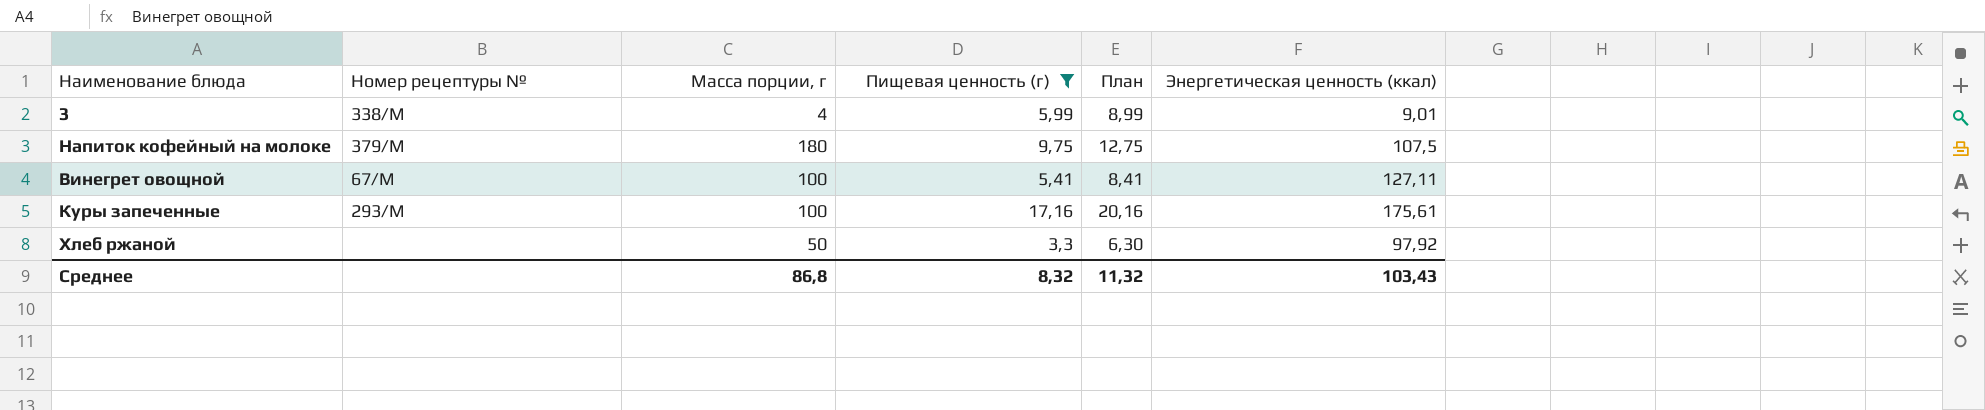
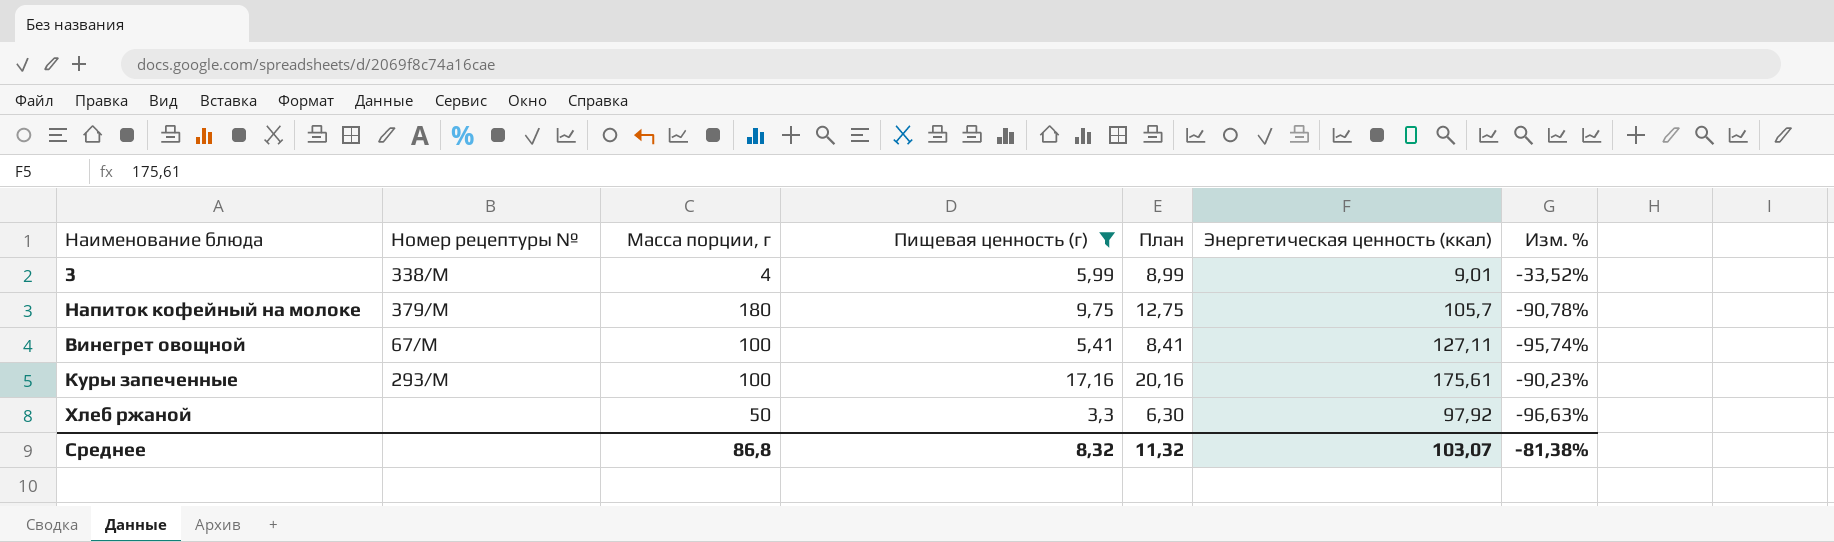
column Изм. % | formula: none -> ([Пищевая ценность (г)] - [Энергетическая ценность (ккал)]) / [Энергетическая ценность (ккал)]
Напиток кофейный на молоке | Энергетическая ценность (ккал): 107,5 -> 105,7
Среднее | Энергетическая ценность (ккал): 103,43 -> 103,07

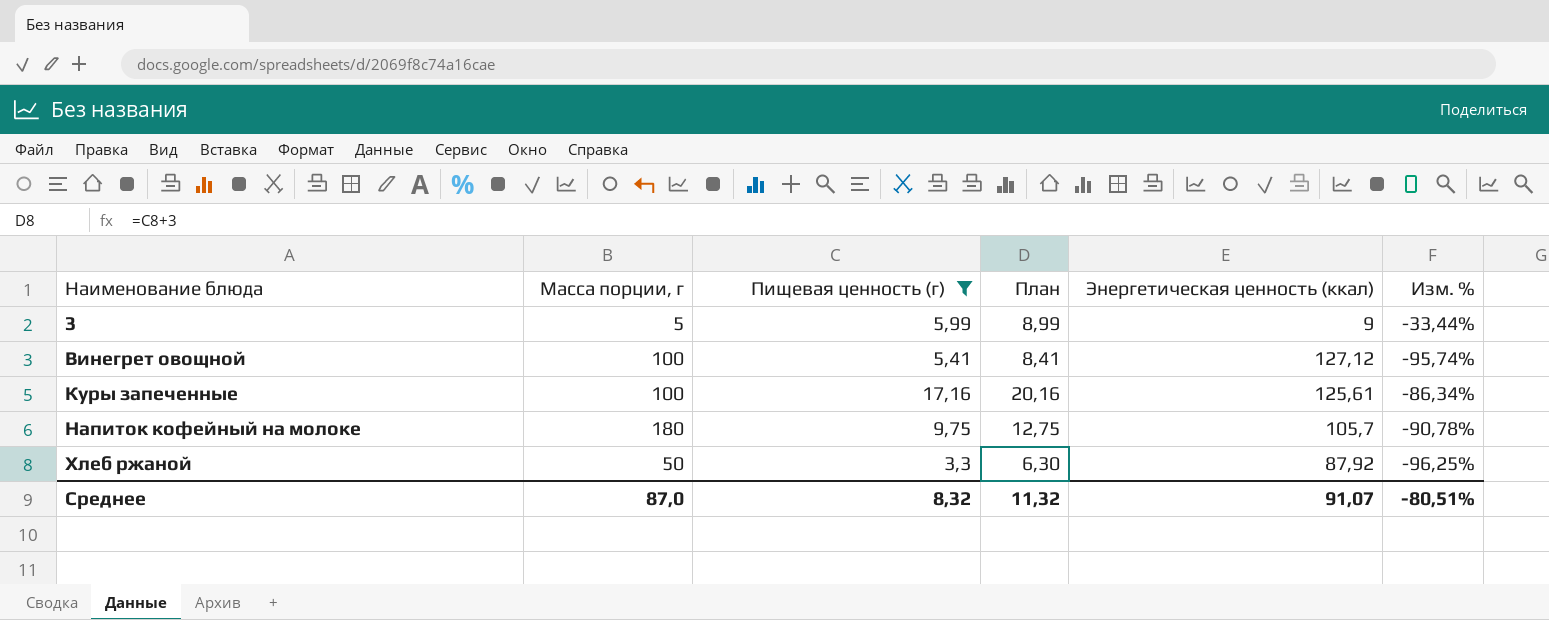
row order: none -> Наименование блюда ascending
column Номер рецептуры № | position: 2 -> none
3 | Масса порции, г: 4 -> 5
3 | Энергетическая ценность (ккал): 9,01 -> 9
3 | Изм. %: -33,52% -> -33,44%
Винегрет овощной | Энергетическая ценность (ккал): 127,11 -> 127,12
Куры запеченные | Энергетическая ценность (ккал): 175,61 -> 125,61
Куры запеченные | Изм. %: -90,23% -> -86,34%
Хлеб ржаной | Энергетическая ценность (ккал): 97,92 -> 87,92
Хлеб ржаной | Изм. %: -96,63% -> -96,25%
Среднее | Масса порции, г: 86,8 -> 87,0
Среднее | Энергетическая ценность (ккал): 103,07 -> 91,07
Среднее | Изм. %: -81,38% -> -80,51%

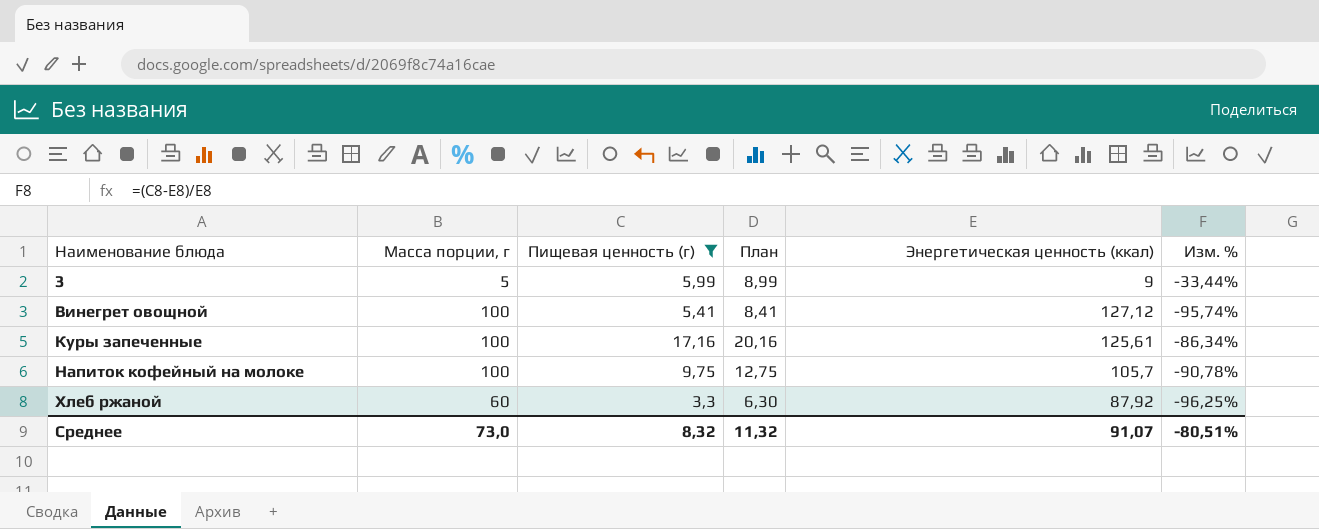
Напиток кофейный на молоке | Масса порции, г: 180 -> 100
Хлеб ржаной | Масса порции, г: 50 -> 60
Среднее | Масса порции, г: 87,0 -> 73,0

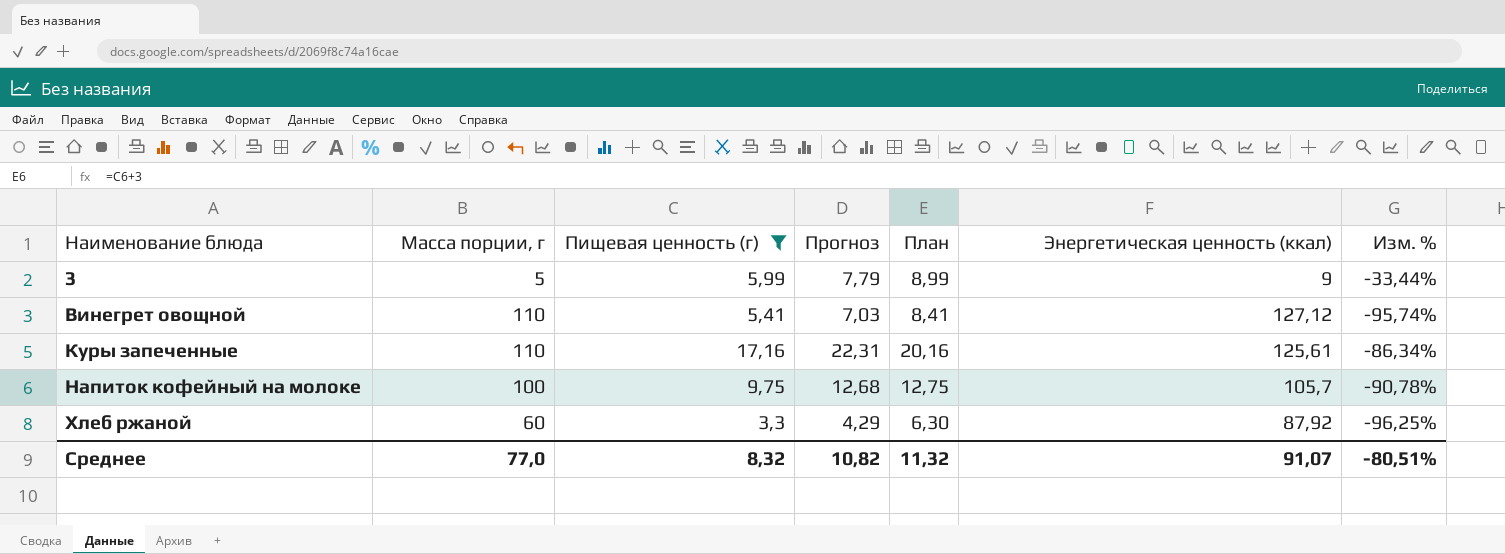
column Прогноз | formula: none -> [Пищевая ценность (г)] * 1,3
Винегрет овощной | Масса порции, г: 100 -> 110
Куры запеченные | Масса порции, г: 100 -> 110
Среднее | Масса порции, г: 73,0 -> 77,0

